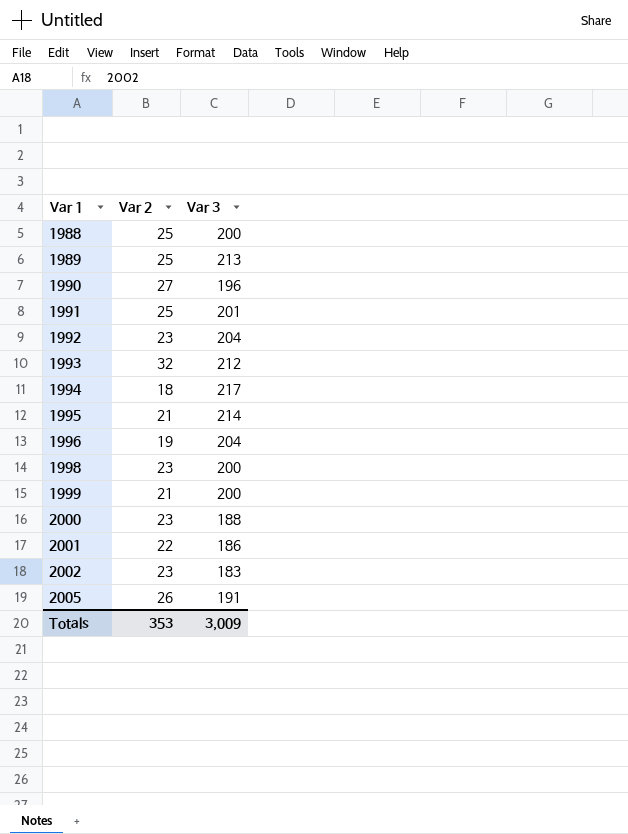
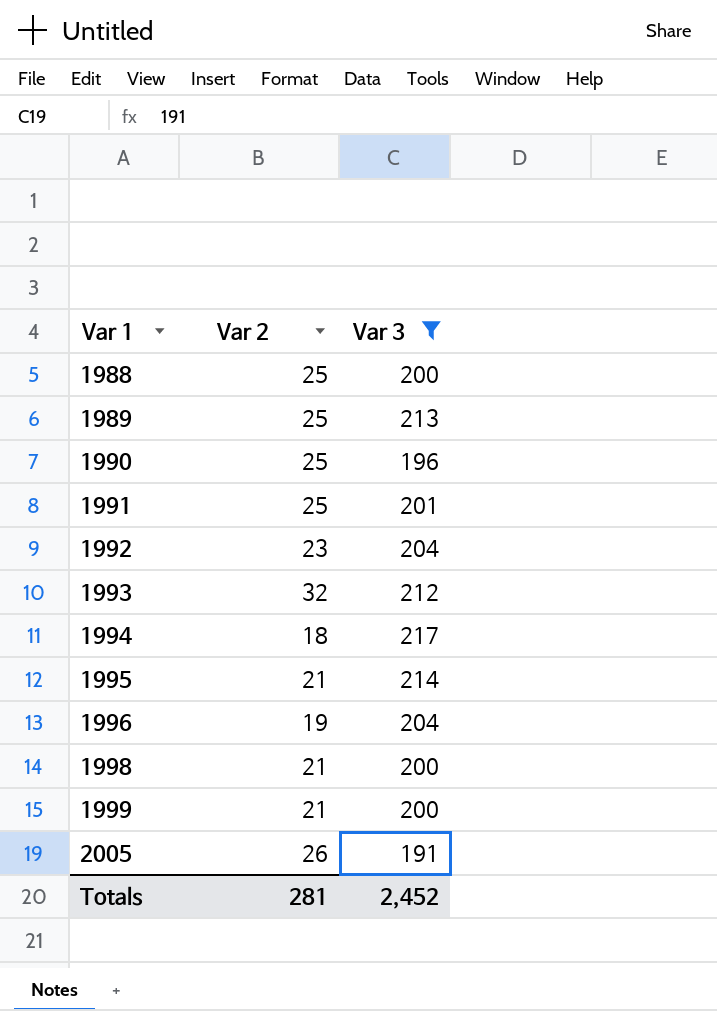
filter: none -> Var 3 >= 191
1990 | Var 2: 27 -> 25
1998 | Var 2: 23 -> 21
Totals | Var 2: 353 -> 281
Totals | Var 3: 3,009 -> 2,452

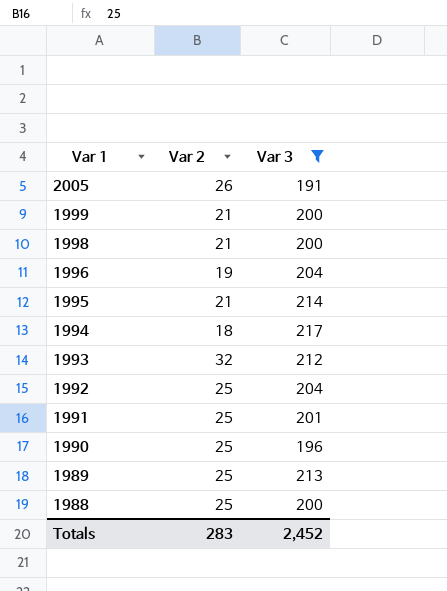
row order: Var 1 ascending -> Var 1 descending
1992 | Var 2: 23 -> 25
Totals | Var 2: 281 -> 283

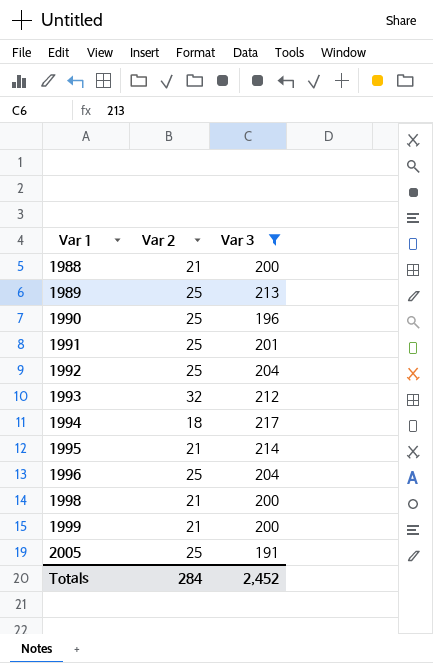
row order: Var 1 descending -> Var 1 ascending
1988 | Var 2: 25 -> 21
1996 | Var 2: 19 -> 25
2005 | Var 2: 26 -> 25
Totals | Var 2: 283 -> 284

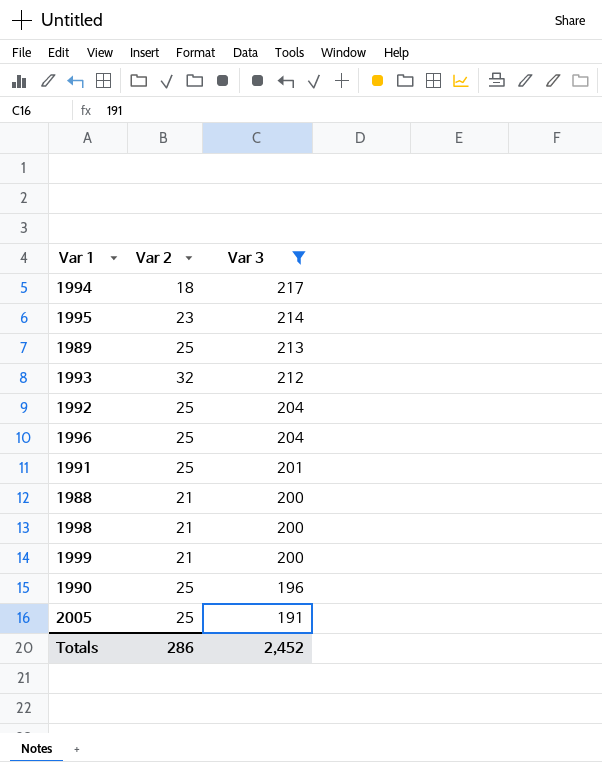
row order: Var 1 ascending -> Var 3 descending
1995 | Var 2: 21 -> 23
Totals | Var 2: 284 -> 286

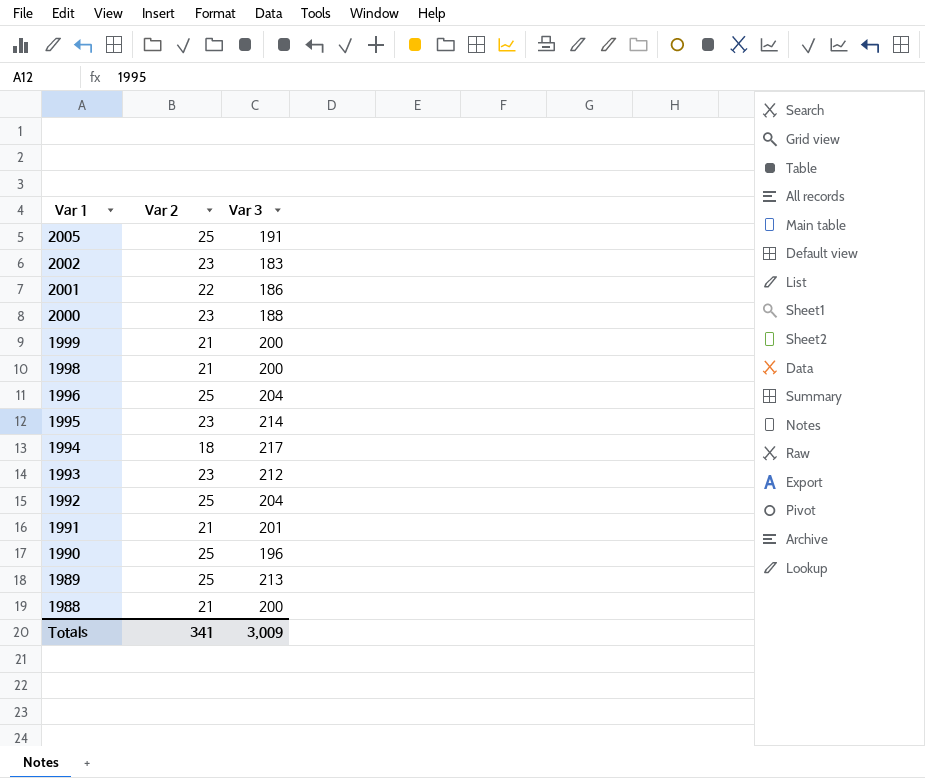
filter: Var 3 >= 191 -> none
row order: Var 3 descending -> Var 1 descending
1993 | Var 2: 32 -> 23
1991 | Var 2: 25 -> 21
Totals | Var 2: 286 -> 341
Totals | Var 3: 2,452 -> 3,009

